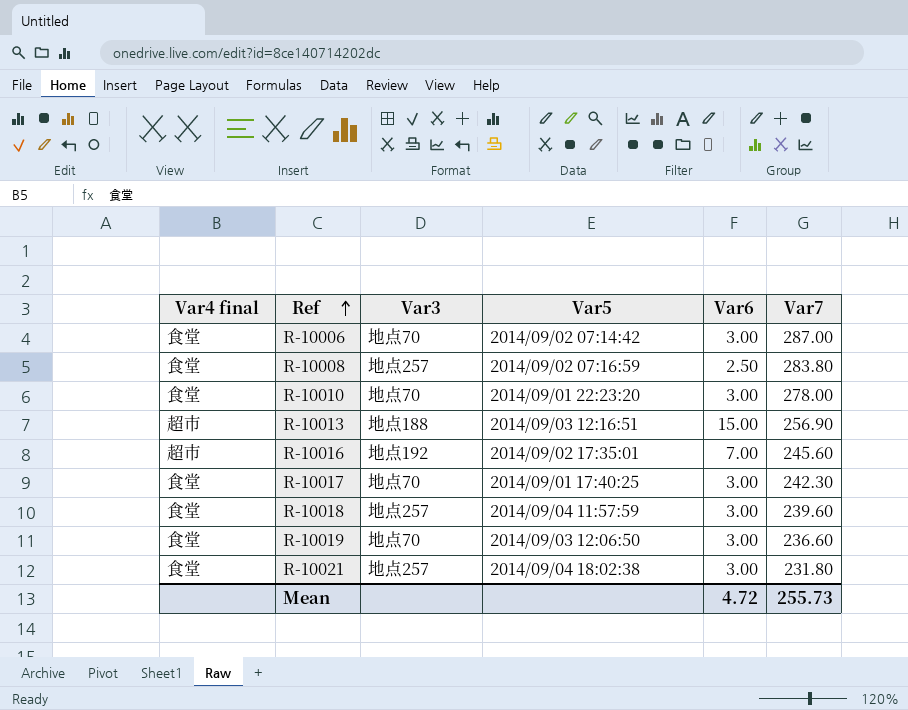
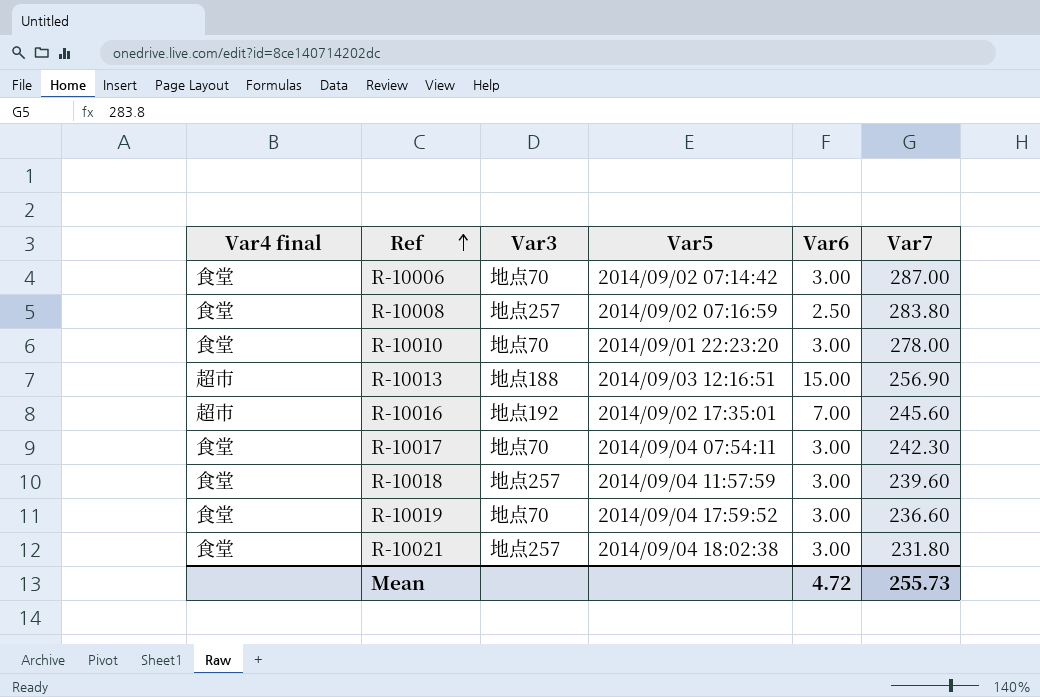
R-10017 | Var5: 2014/09/01 17:40:25 -> 2014/09/04 07:54:11
R-10019 | Var5: 2014/09/03 12:06:50 -> 2014/09/04 17:59:52

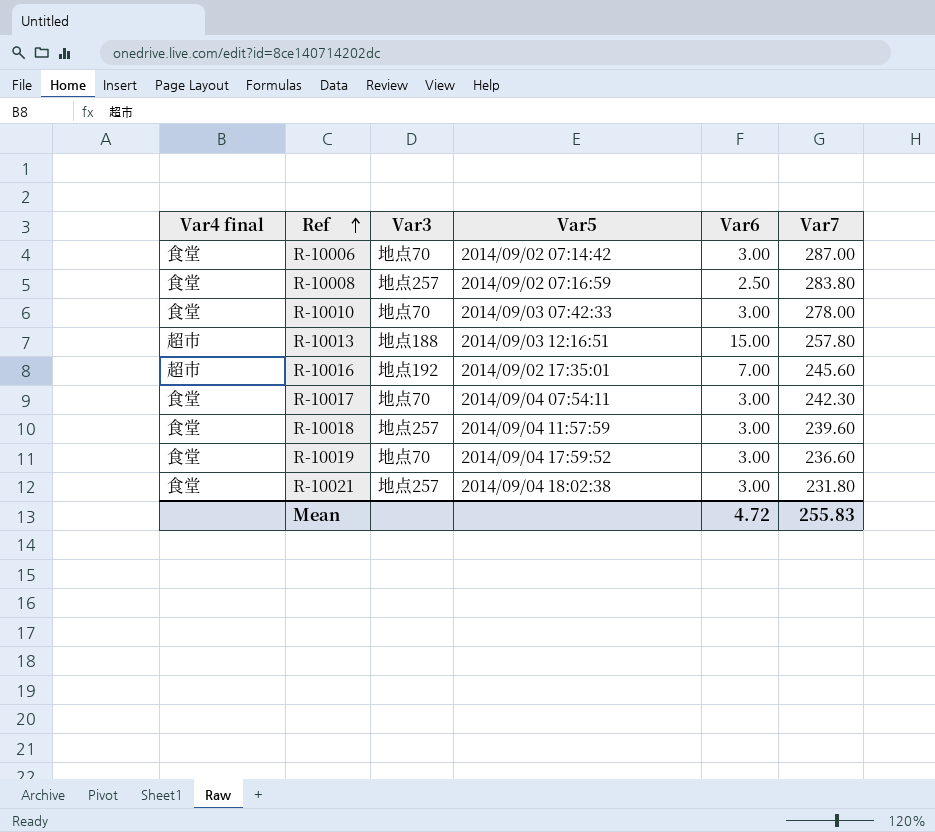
R-10010 | Var5: 2014/09/01 22:23:20 -> 2014/09/03 07:42:33
R-10013 | Var7: 256.90 -> 257.80
Mean | Var7: 255.73 -> 255.83

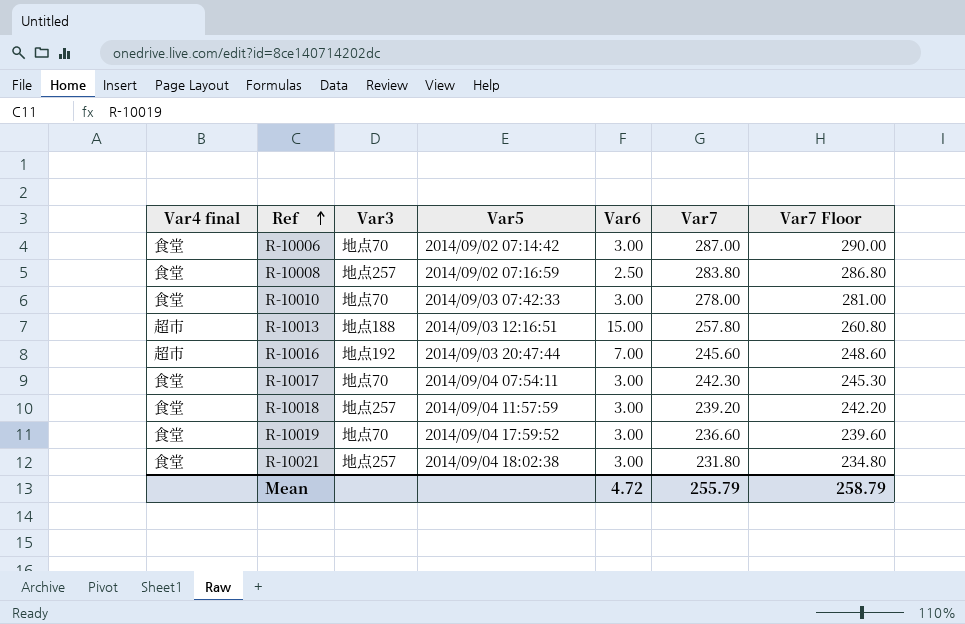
column Var7 Floor | formula: none -> [Var7] + 3
R-10016 | Var5: 2014/09/02 17:35:01 -> 2014/09/03 20:47:44
R-10018 | Var7: 239.60 -> 239.20
Mean | Var7: 255.83 -> 255.79

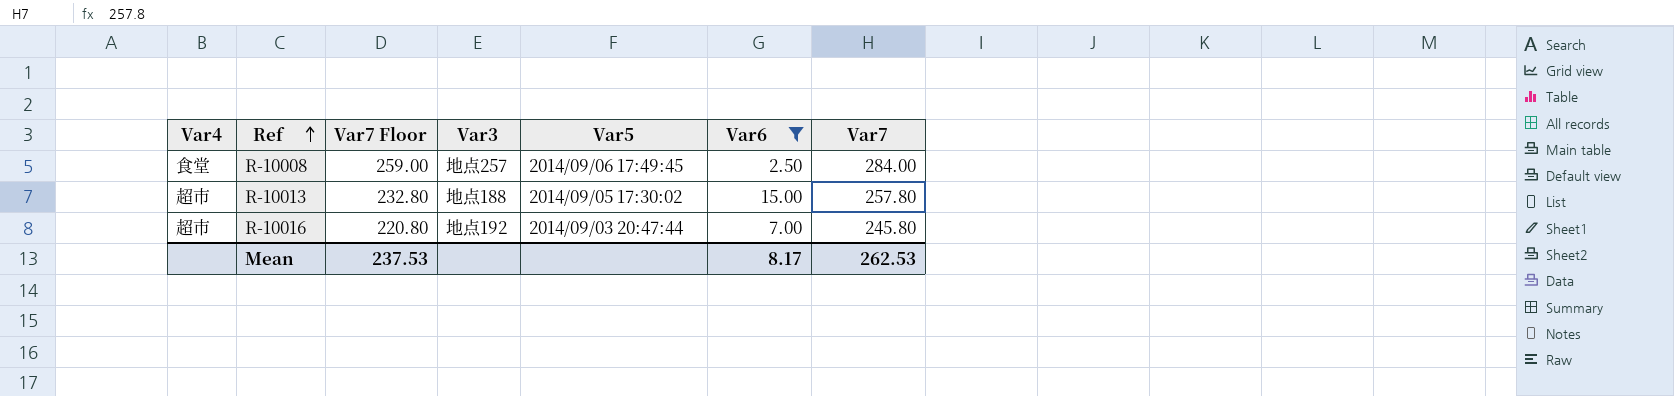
filter: none -> Var6 != 3.00
column name: Var4 final -> Var4
column Var7 Floor | formula: [Var7] + 3 -> [Var7] - 25
column Var7 Floor | position: 7 -> 3
R-10008 | Var5: 2014/09/02 07:16:59 -> 2014/09/06 17:49:45
R-10008 | Var7: 283.80 -> 284.00
R-10013 | Var5: 2014/09/03 12:16:51 -> 2014/09/05 17:30:02
R-10016 | Var7: 245.60 -> 245.80
Mean | Var7 Floor: 258.79 -> 237.53
Mean | Var6: 4.72 -> 8.17
Mean | Var7: 255.79 -> 262.53

